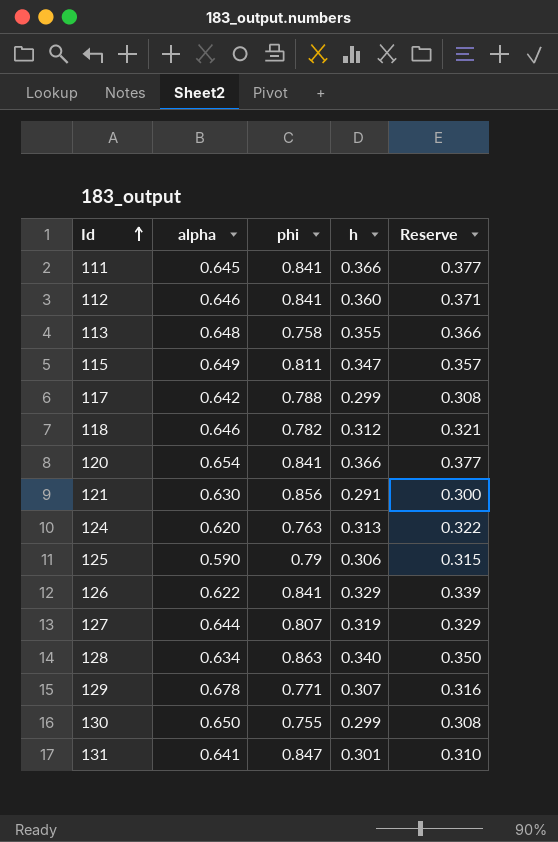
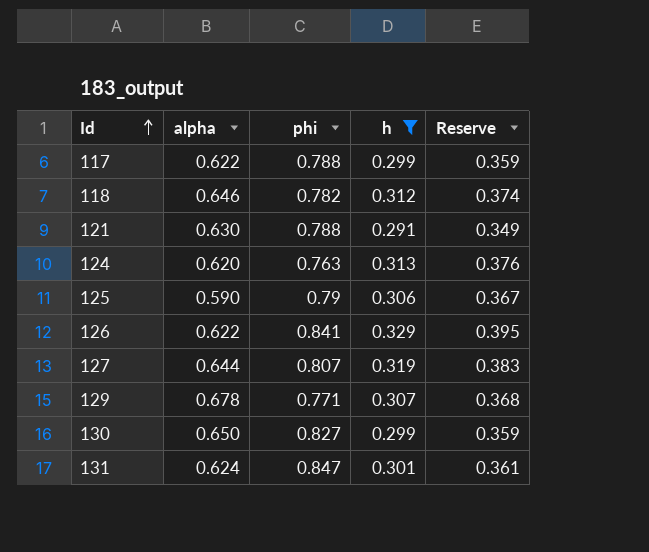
filter: none -> h <= 0.329
column Reserve | formula: [h] * 1.03 -> [h] * 1.2
117 | alpha: 0.642 -> 0.622
121 | phi: 0.856 -> 0.788
130 | phi: 0.755 -> 0.827
131 | alpha: 0.641 -> 0.624

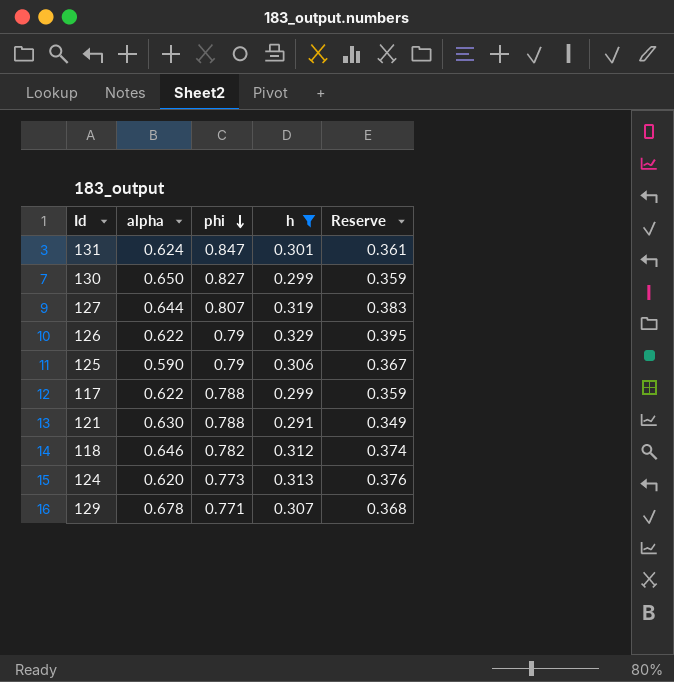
row order: Id ascending -> phi descending
126 | phi: 0.841 -> 0.79
124 | phi: 0.763 -> 0.773

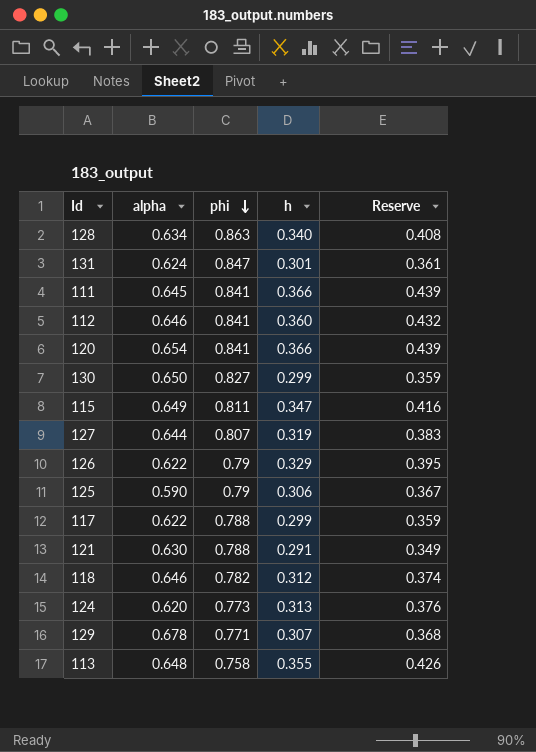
filter: h <= 0.329 -> none

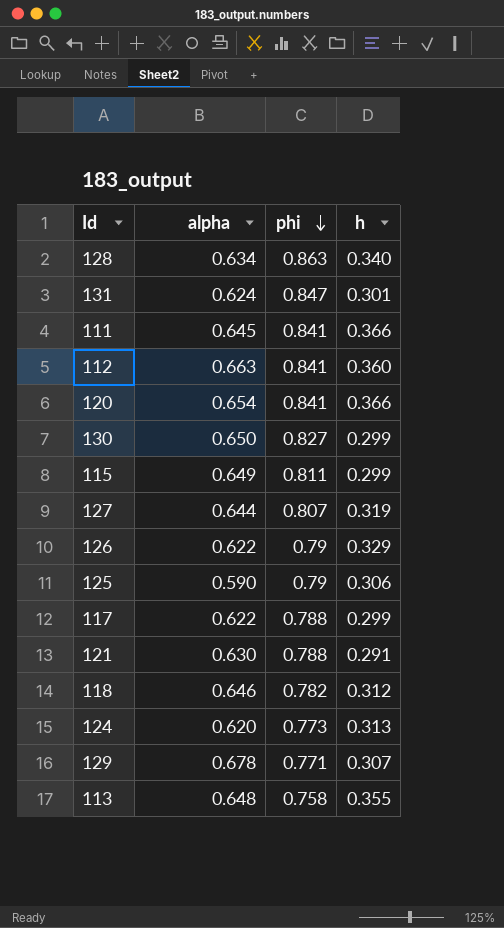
column Reserve | formula: [h] * 1.2 -> none
112 | alpha: 0.646 -> 0.663
115 | h: 0.347 -> 0.299

